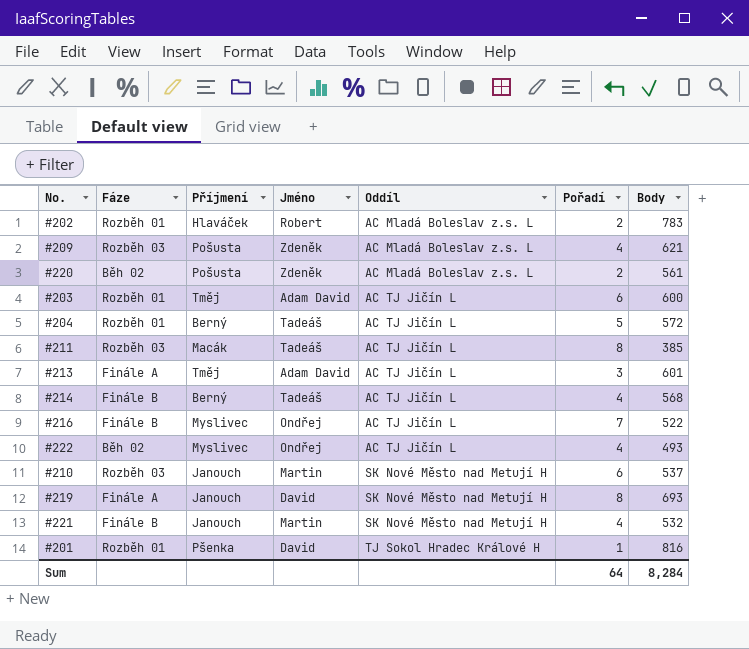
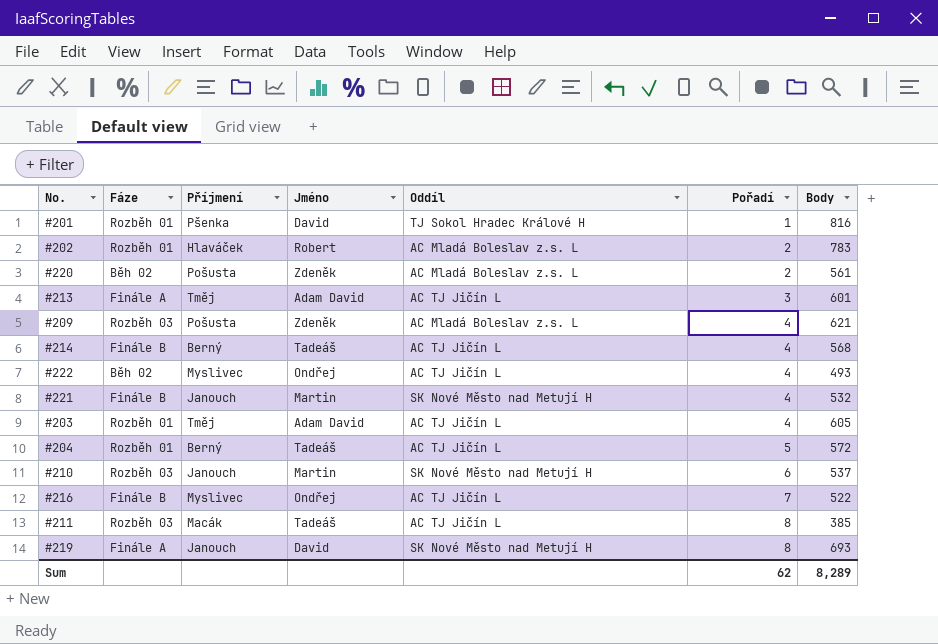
row order: Oddíl ascending -> Pořadí ascending
#203 | Pořadí: 6 -> 4
#203 | Body: 600 -> 605
Sum | Pořadí: 64 -> 62
Sum | Body: 8,284 -> 8,289

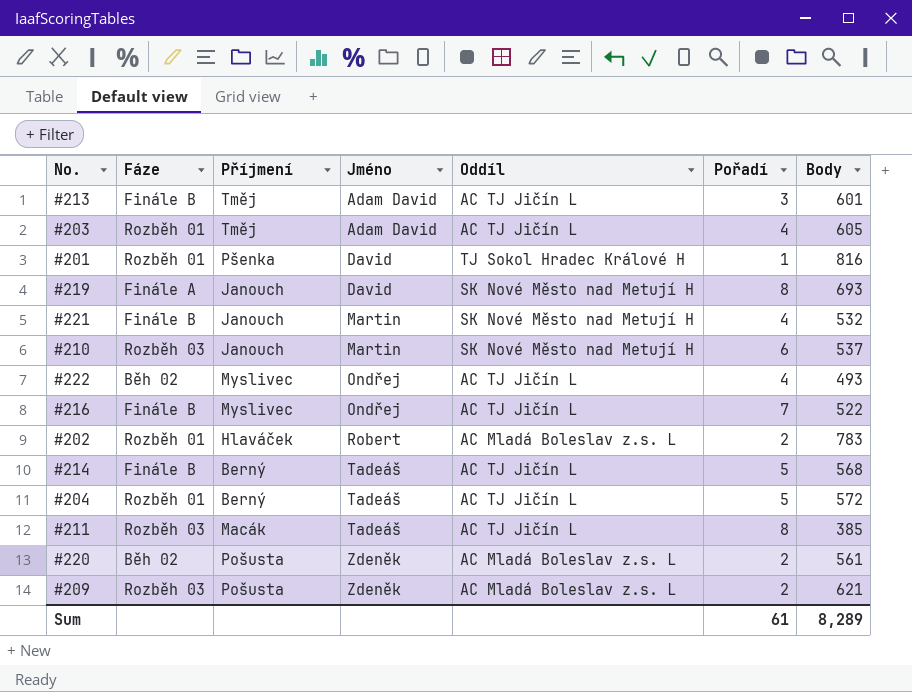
row order: Pořadí ascending -> Jméno ascending
#213 | Fáze: Finále A -> Finále B
#214 | Pořadí: 4 -> 5
#209 | Pořadí: 4 -> 2
Sum | Pořadí: 62 -> 61

